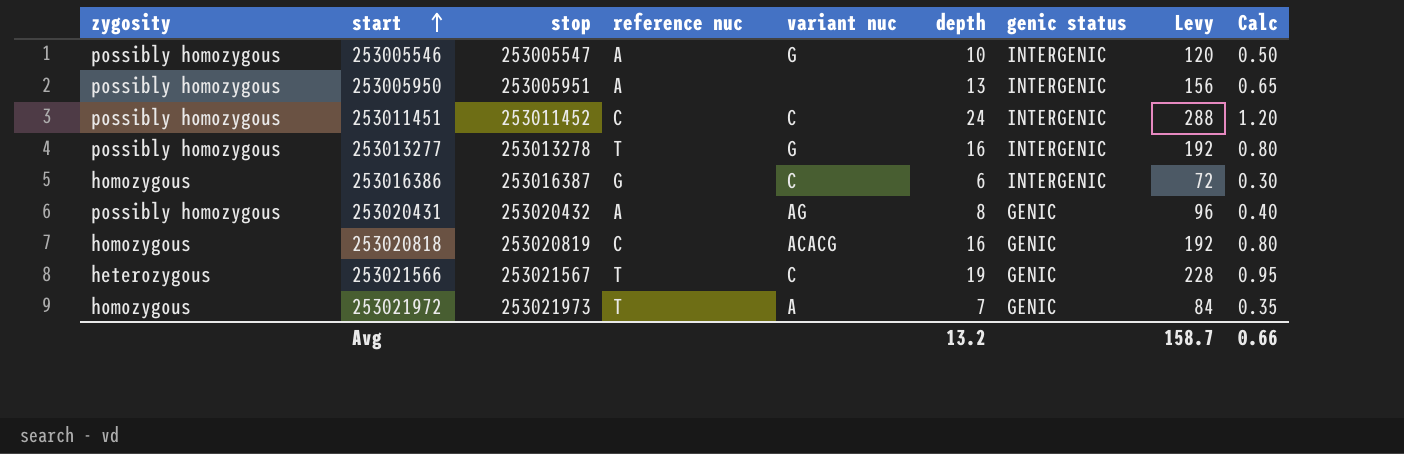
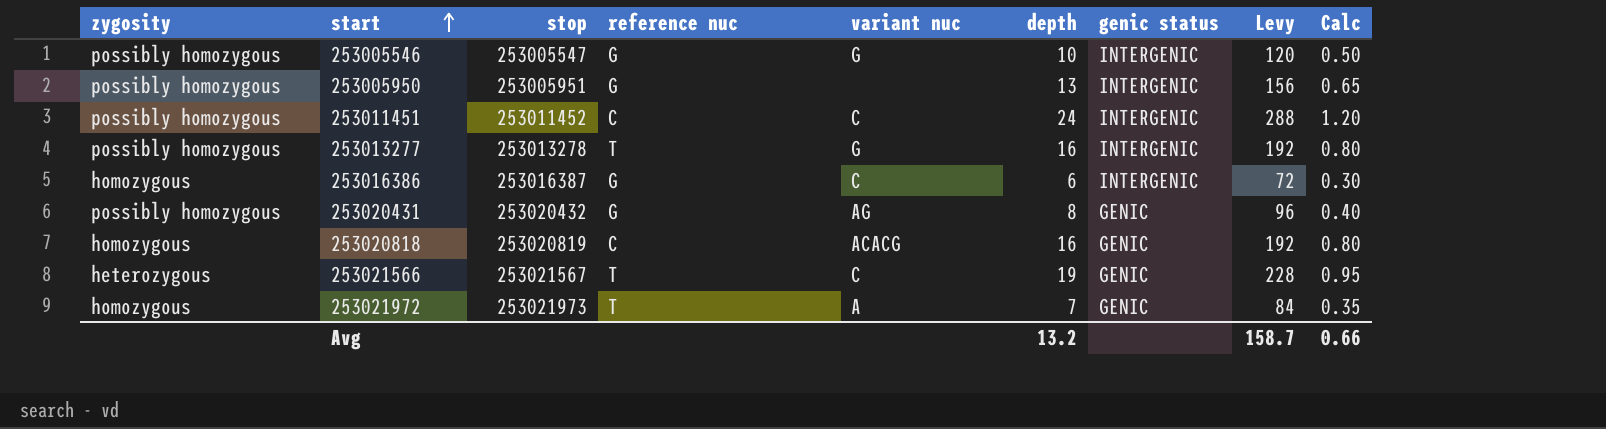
253005546 | reference nuc: A -> G
253005950 | reference nuc: A -> G
253020431 | reference nuc: A -> G

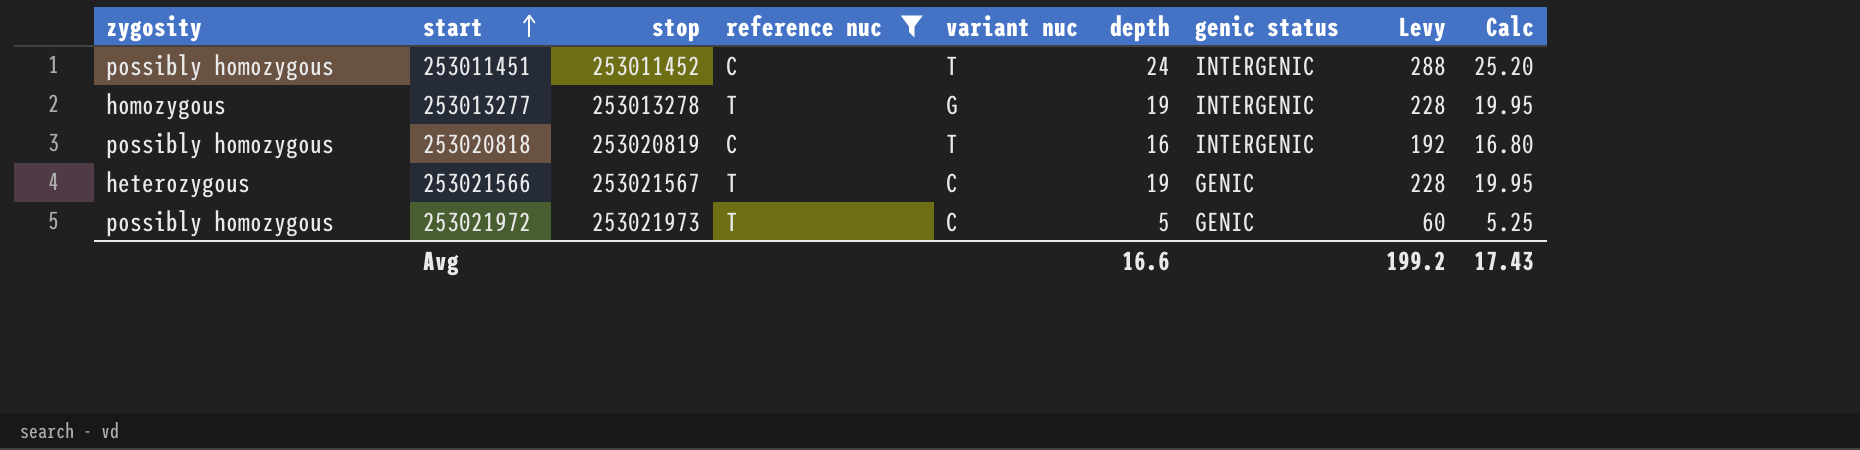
filter: none -> reference nuc != G
column Calc | formula: [depth] * 0.05 -> [depth] * 1.05
253011451 | variant nuc: C -> T
253013277 | zygosity: possibly homozygous -> homozygous
253013277 | depth: 16 -> 19
253013277 | Levy: 192 -> 228
253020818 | zygosity: homozygous -> possibly homozygous
253020818 | variant nuc: ACACG -> T
253020818 | genic status: GENIC -> INTERGENIC
253021972 | zygosity: homozygous -> possibly homozygous
253021972 | variant nuc: A -> C
253021972 | depth: 7 -> 5
253021972 | Levy: 84 -> 60
Avg | depth: 13.2 -> 16.6
Avg | Levy: 158.7 -> 199.2
Avg | Calc: 0.66 -> 17.43

